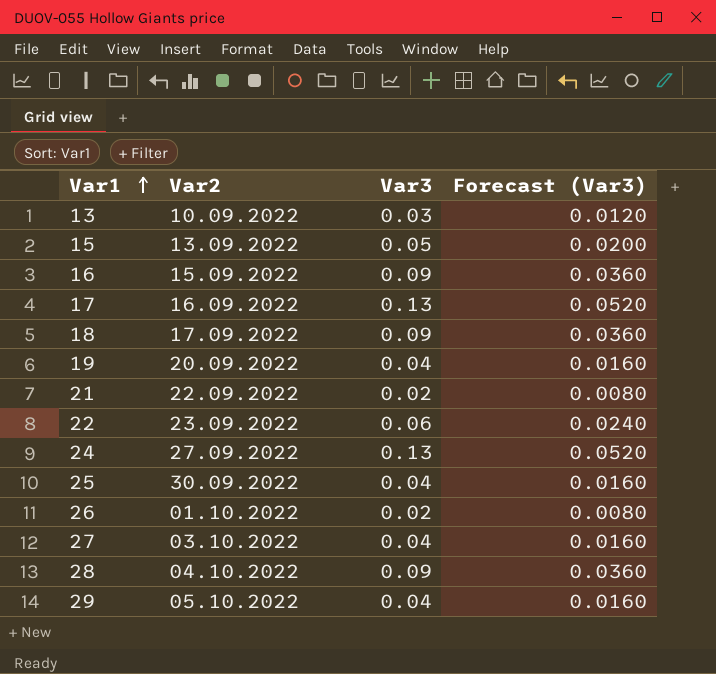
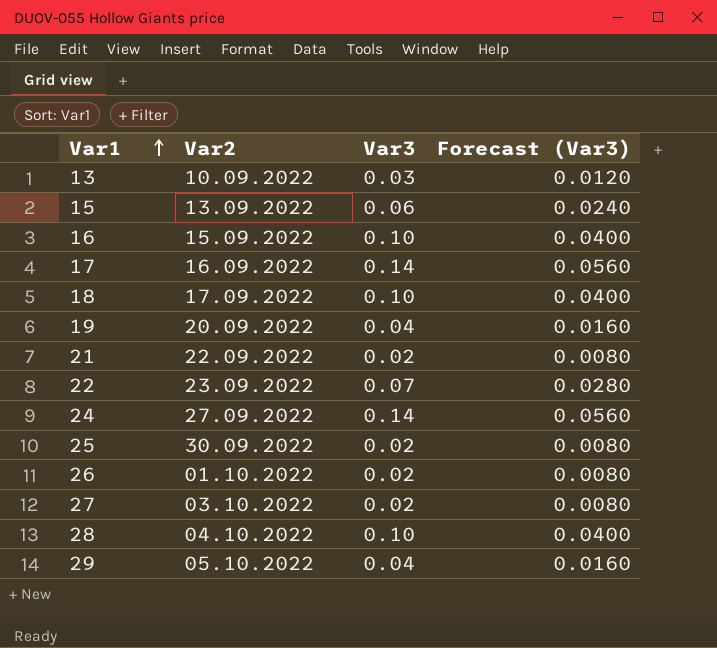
15 | Var3: 0.05 -> 0.06
15 | Forecast (Var3): 0.0200 -> 0.0240
16 | Var3: 0.09 -> 0.10
16 | Forecast (Var3): 0.0360 -> 0.0400
17 | Var3: 0.13 -> 0.14
17 | Forecast (Var3): 0.0520 -> 0.0560
18 | Var3: 0.09 -> 0.10
18 | Forecast (Var3): 0.0360 -> 0.0400
22 | Var3: 0.06 -> 0.07
22 | Forecast (Var3): 0.0240 -> 0.0280
24 | Var3: 0.13 -> 0.14
24 | Forecast (Var3): 0.0520 -> 0.0560
25 | Var3: 0.04 -> 0.02
25 | Forecast (Var3): 0.0160 -> 0.0080
27 | Var3: 0.04 -> 0.02
27 | Forecast (Var3): 0.0160 -> 0.0080
28 | Var3: 0.09 -> 0.10
28 | Forecast (Var3): 0.0360 -> 0.0400

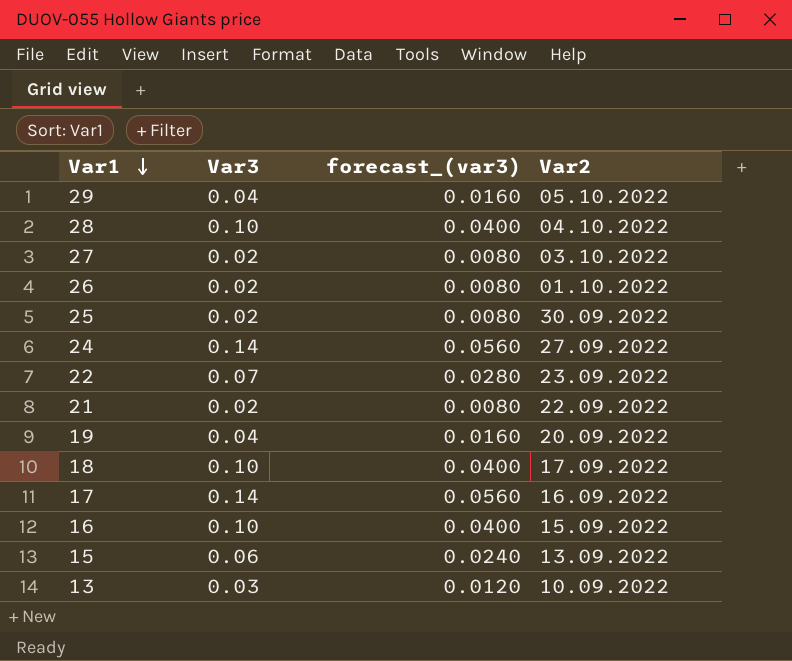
row order: Var1 ascending -> Var1 descending
column name: Forecast (Var3) -> forecast_(var3)
column Var2 | position: 2 -> 4

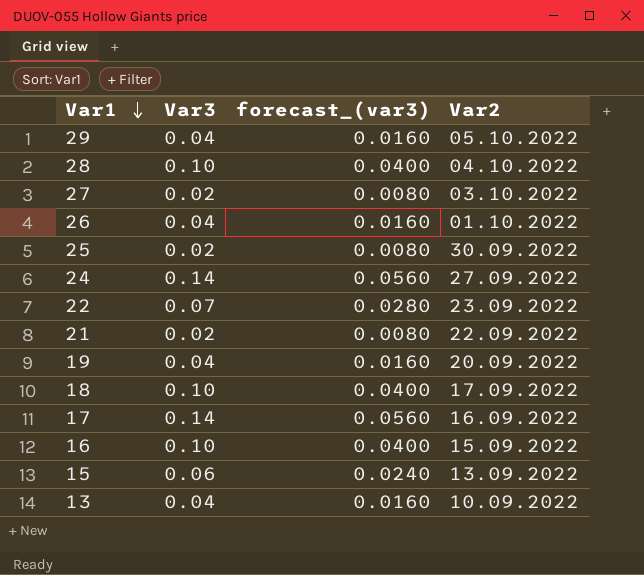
26 | Var3: 0.02 -> 0.04
26 | forecast_(var3): 0.0080 -> 0.0160
13 | Var3: 0.03 -> 0.04
13 | forecast_(var3): 0.0120 -> 0.0160

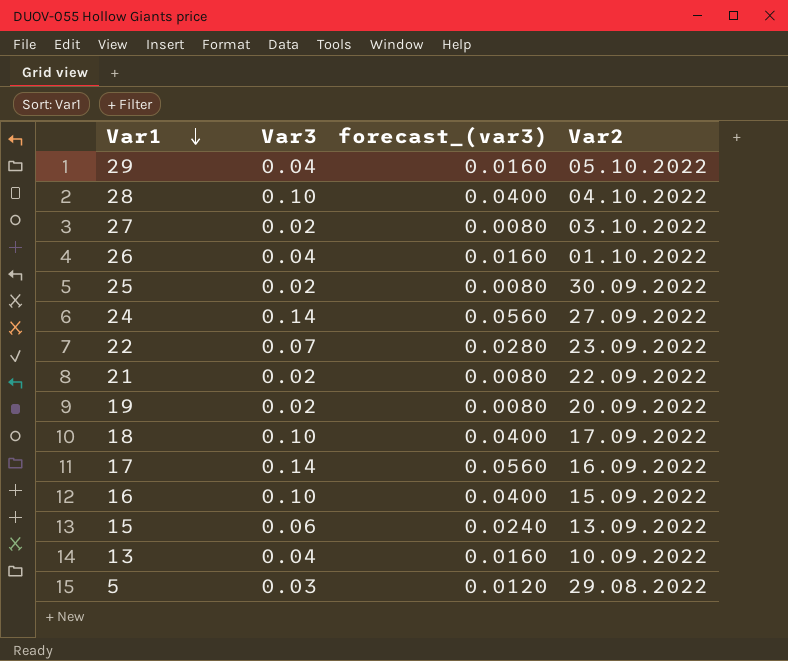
19 | Var3: 0.04 -> 0.02
19 | forecast_(var3): 0.0160 -> 0.0080
row 5: none -> 0.03 | 0.0120 | 29.08.2022

